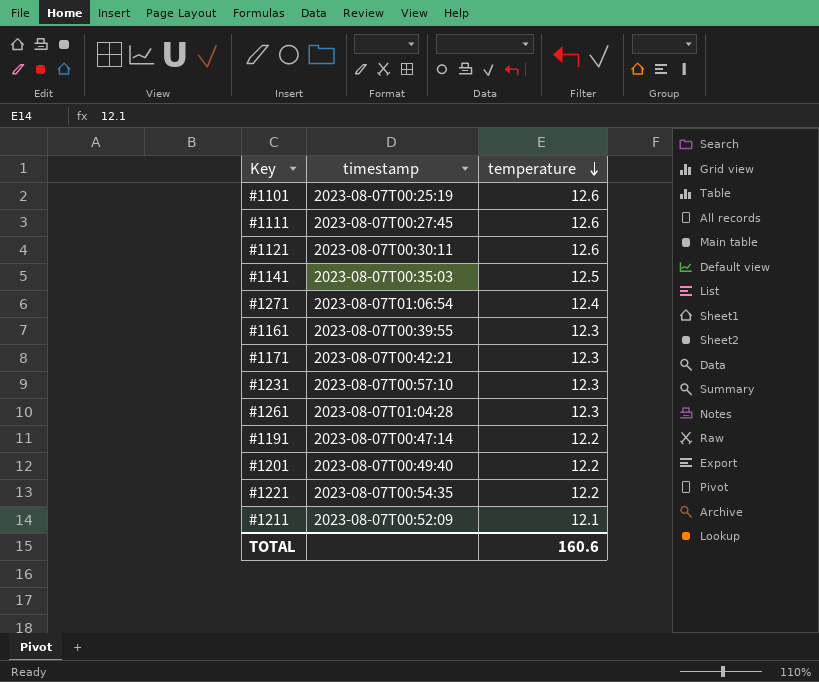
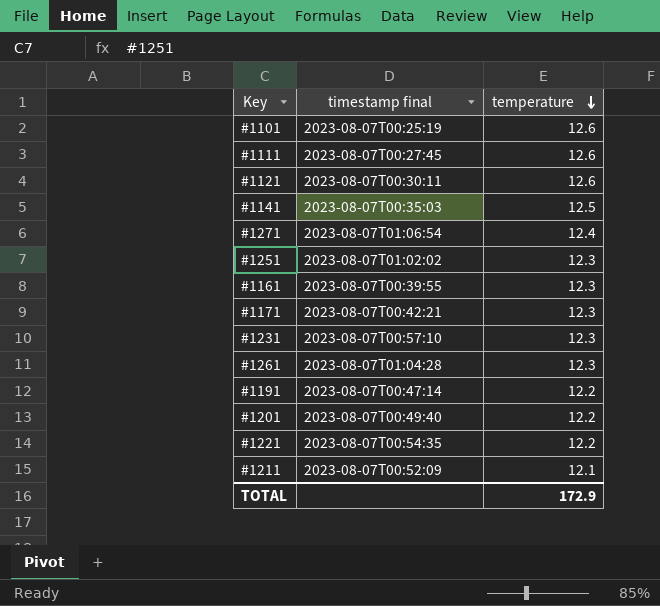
column name: timestamp -> timestamp final
row #1251: none -> 2023-08-07T01:02:02 | 12.3
TOTAL | temperature: 160.6 -> 172.9

